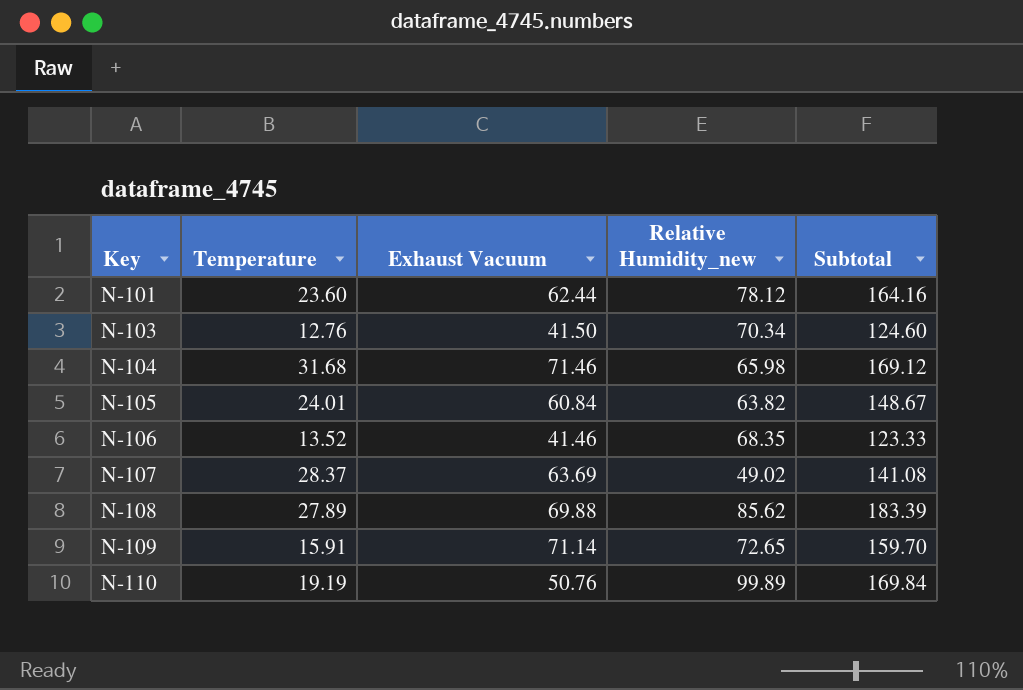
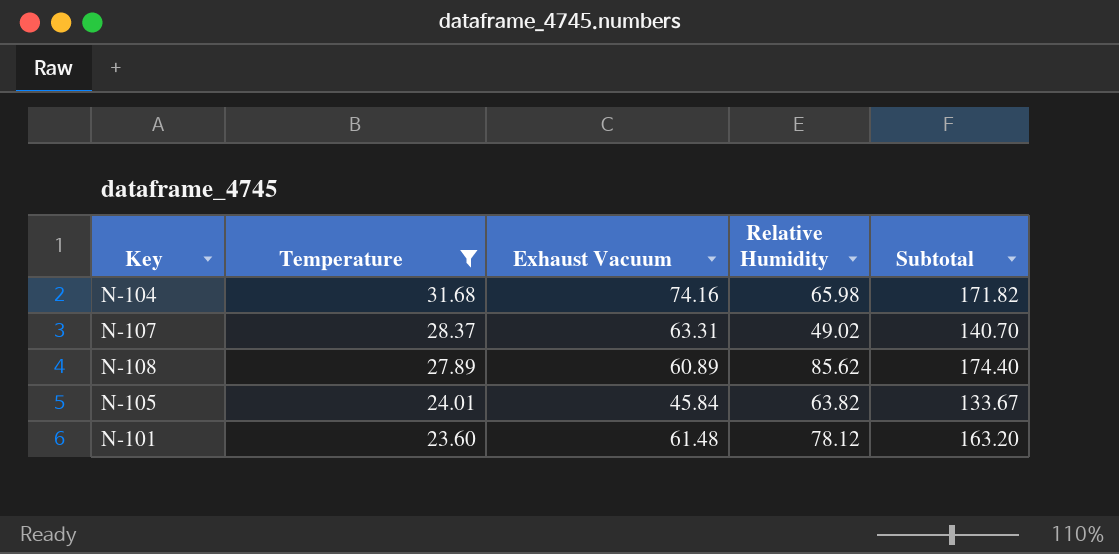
filter: none -> Temperature >= 23.60
row order: Key ascending -> Temperature descending
column name: Relative Humidity_new -> Relative Humidity
N-104 | Exhaust Vacuum: 71.46 -> 74.16
N-104 | Subtotal: 169.12 -> 171.82
N-107 | Exhaust Vacuum: 63.69 -> 63.31
N-107 | Subtotal: 141.08 -> 140.70
N-108 | Exhaust Vacuum: 69.88 -> 60.89
N-108 | Subtotal: 183.39 -> 174.40
N-105 | Exhaust Vacuum: 60.84 -> 45.84
N-105 | Subtotal: 148.67 -> 133.67
N-101 | Exhaust Vacuum: 62.44 -> 61.48
N-101 | Subtotal: 164.16 -> 163.20

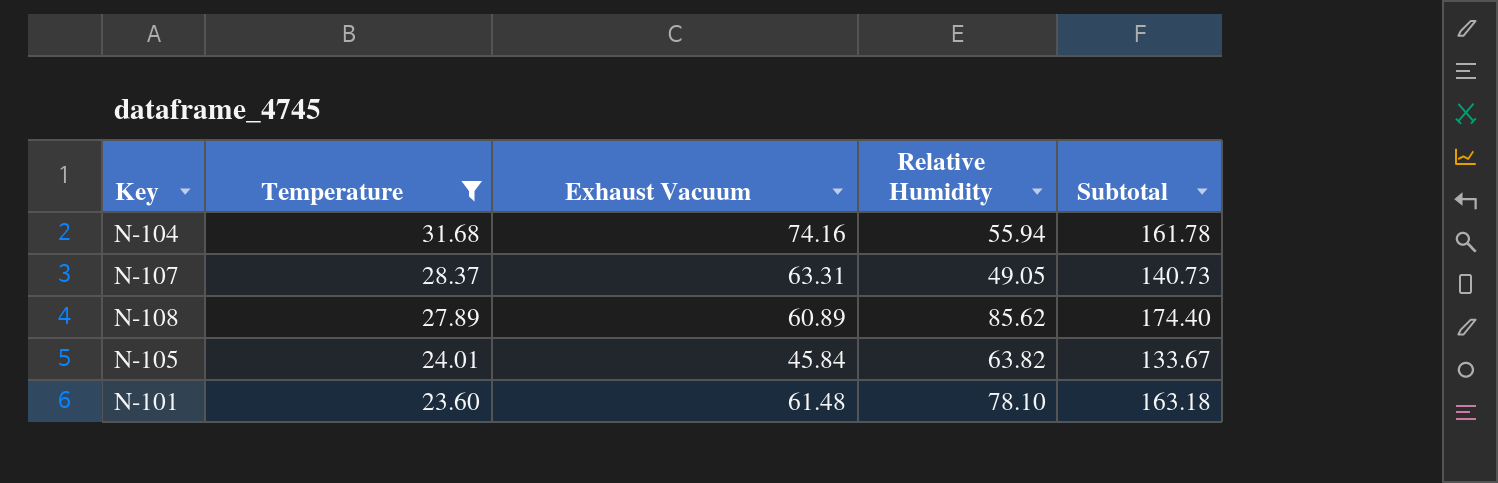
N-104 | Relative Humidity: 65.98 -> 55.94
N-104 | Subtotal: 171.82 -> 161.78
N-107 | Relative Humidity: 49.02 -> 49.05
N-107 | Subtotal: 140.70 -> 140.73
N-101 | Relative Humidity: 78.12 -> 78.10
N-101 | Subtotal: 163.20 -> 163.18

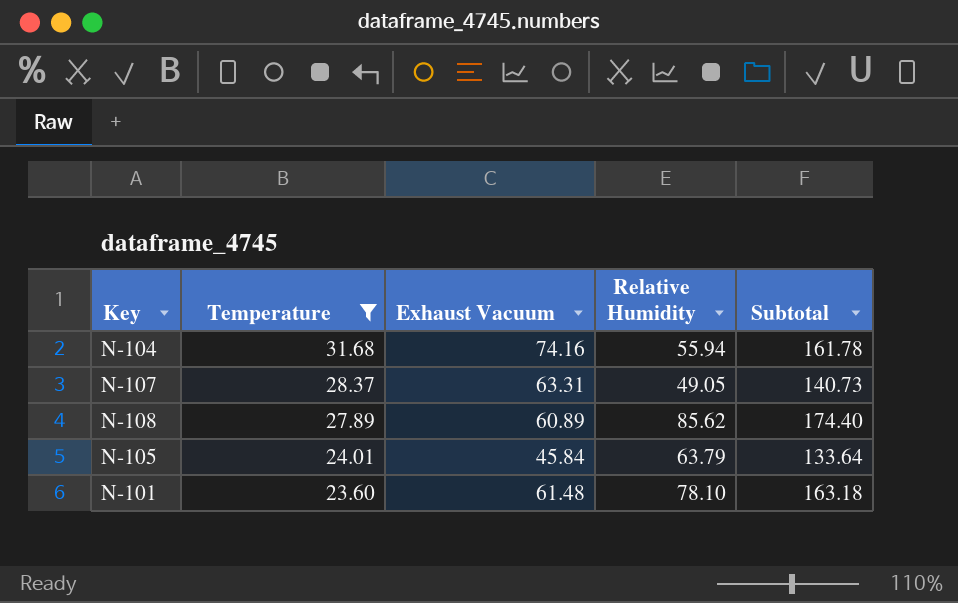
N-105 | Relative Humidity: 63.82 -> 63.79
N-105 | Subtotal: 133.67 -> 133.64

